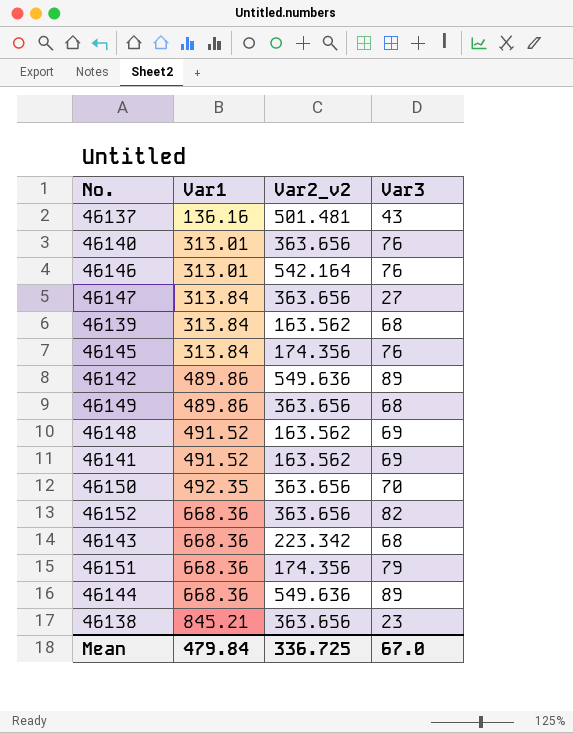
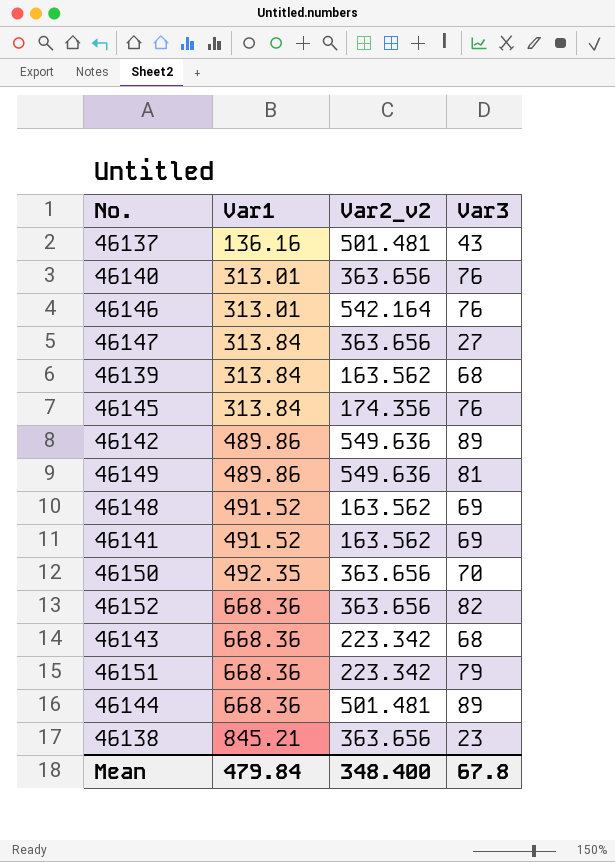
46149 | Var2_v2: 363.656 -> 549.636
46149 | Var3: 68 -> 81
46151 | Var2_v2: 174.356 -> 223.342
46144 | Var2_v2: 549.636 -> 501.481
Mean | Var2_v2: 336.725 -> 348.400
Mean | Var3: 67.0 -> 67.8

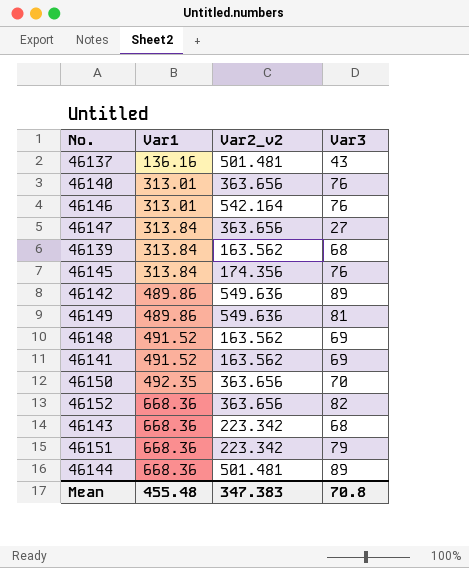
row 46138: 845.21 | 363.656 | 23 -> none
Mean | Var1: 479.84 -> 455.48
Mean | Var2_v2: 348.400 -> 347.383
Mean | Var3: 67.8 -> 70.8

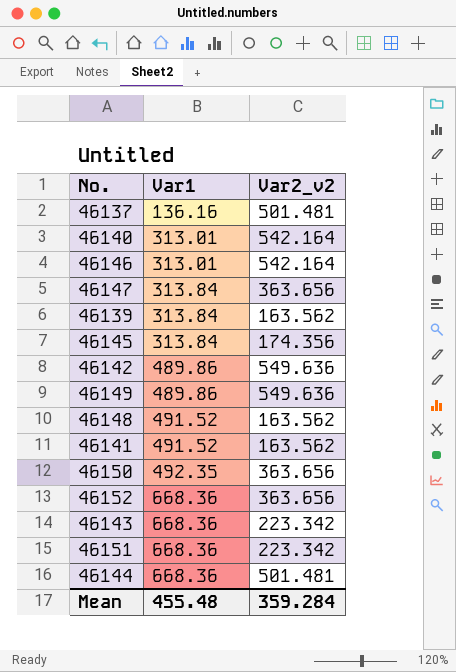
column Var3 | position: 4 -> none
46140 | Var2_v2: 363.656 -> 542.164
Mean | Var2_v2: 347.383 -> 359.284

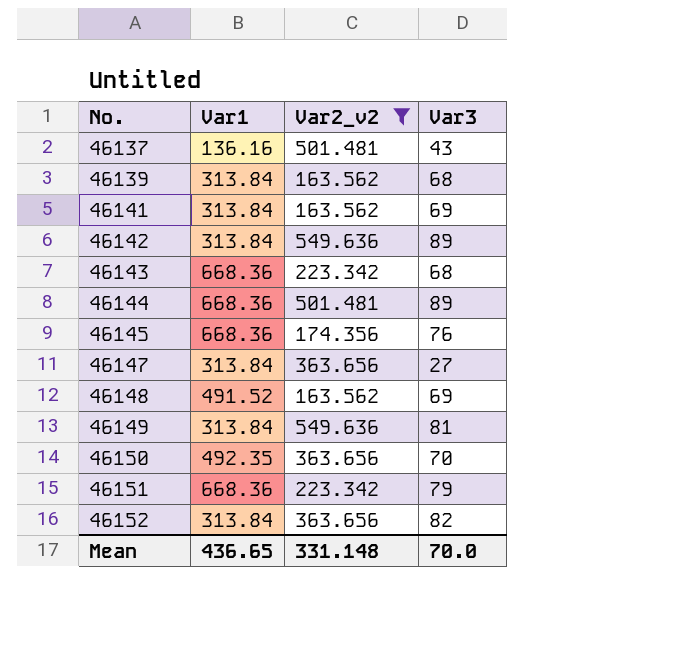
filter: none -> Var2_v2 != 542.164
row order: Var1 ascending -> No. ascending
column Var3 | position: none -> 4
46141 | Var1: 491.52 -> 313.84
46142 | Var1: 489.86 -> 313.84
46145 | Var1: 313.84 -> 668.36
46149 | Var1: 489.86 -> 313.84
46152 | Var1: 668.36 -> 313.84
Mean | Var1: 455.48 -> 436.65
Mean | Var2_v2: 359.284 -> 331.148

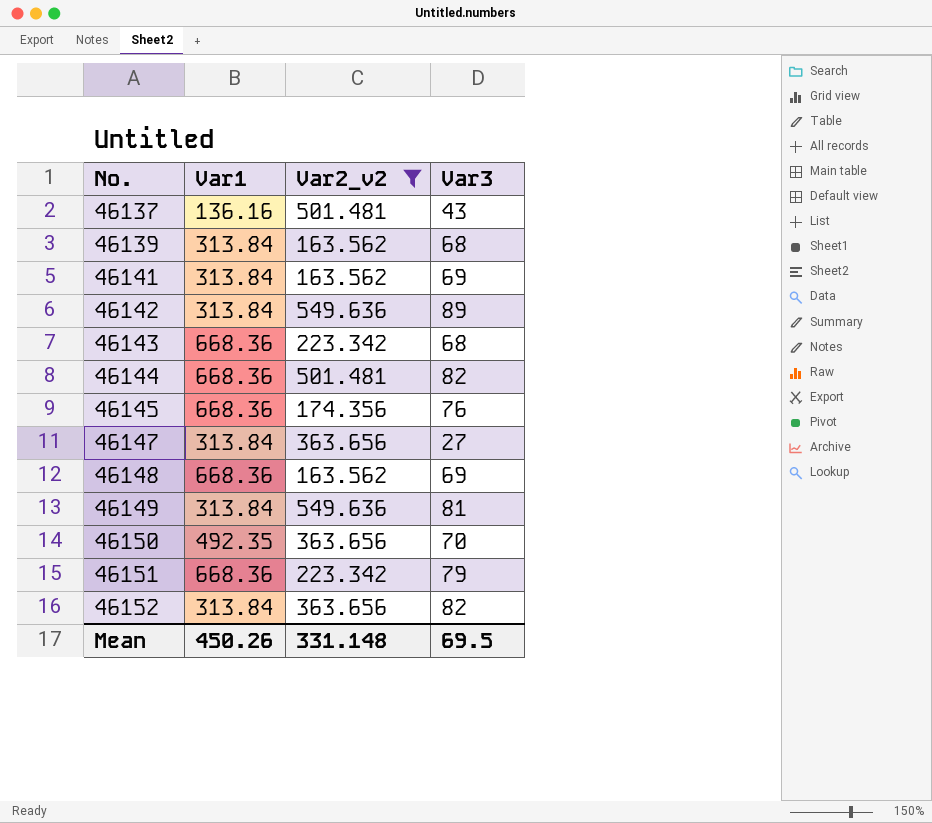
46144 | Var3: 89 -> 82
46148 | Var1: 491.52 -> 668.36
Mean | Var1: 436.65 -> 450.26
Mean | Var3: 70.0 -> 69.5

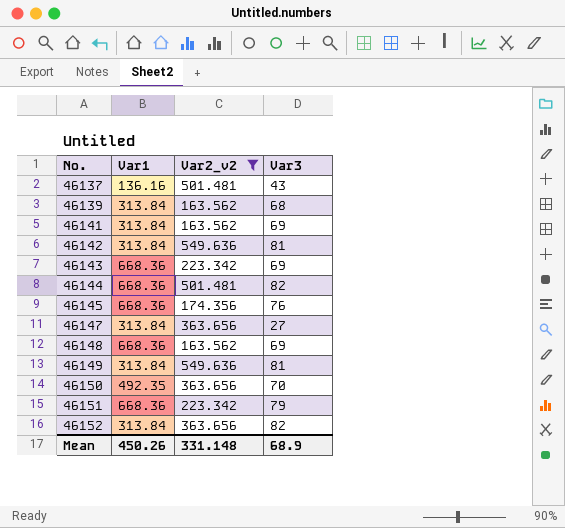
46142 | Var3: 89 -> 81
46143 | Var3: 68 -> 69
Mean | Var3: 69.5 -> 68.9

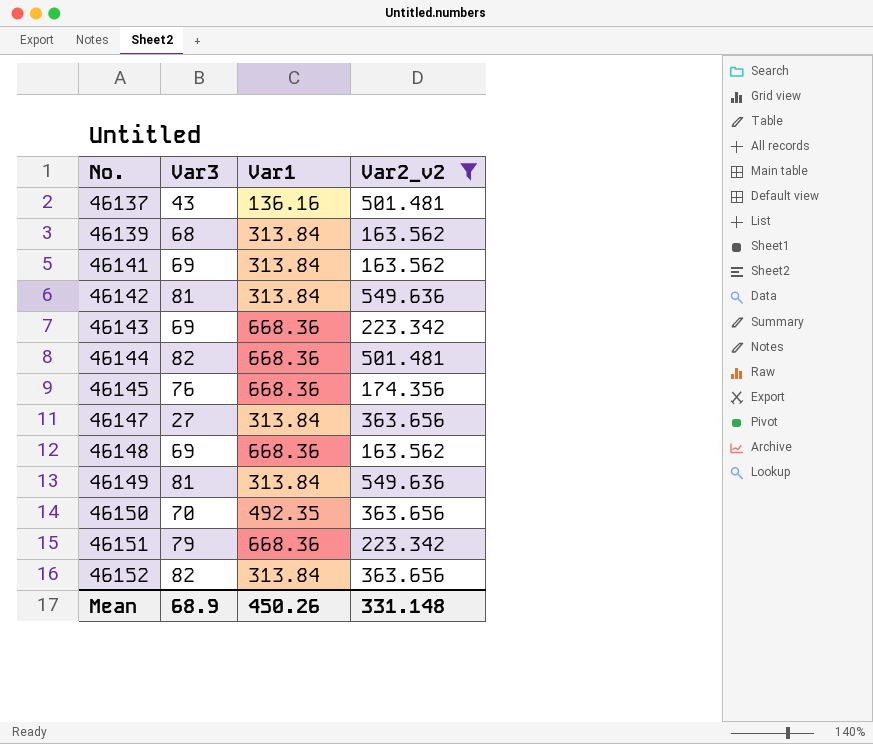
column Var3 | position: 4 -> 2

